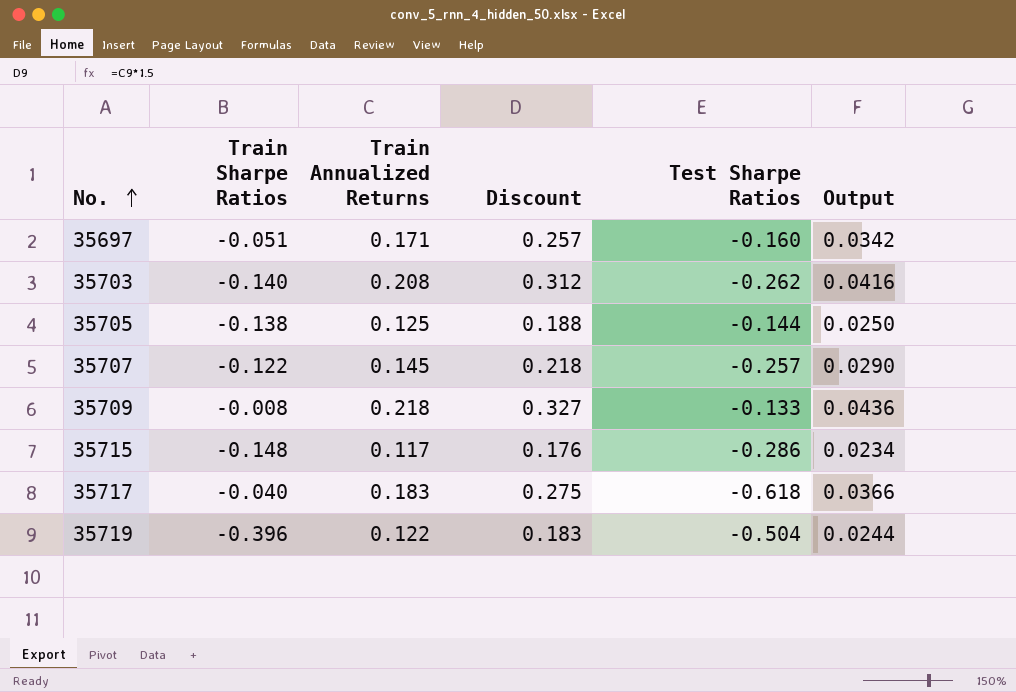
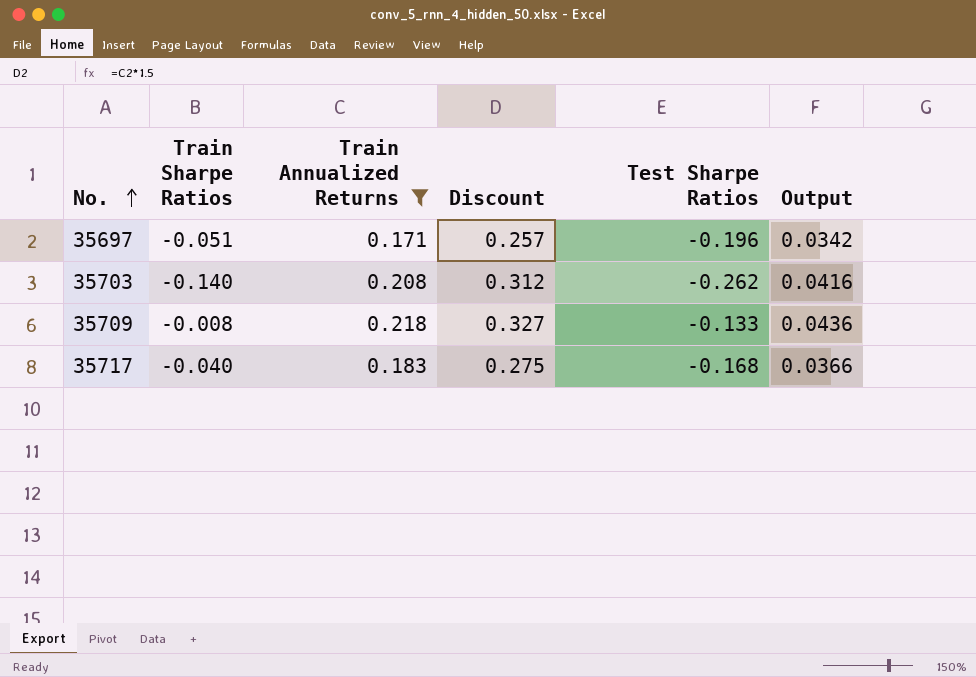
filter: none -> Train Annualized Returns >= 0.171
35697 | Test Sharpe Ratios: -0.160 -> -0.196
35717 | Test Sharpe Ratios: -0.618 -> -0.168

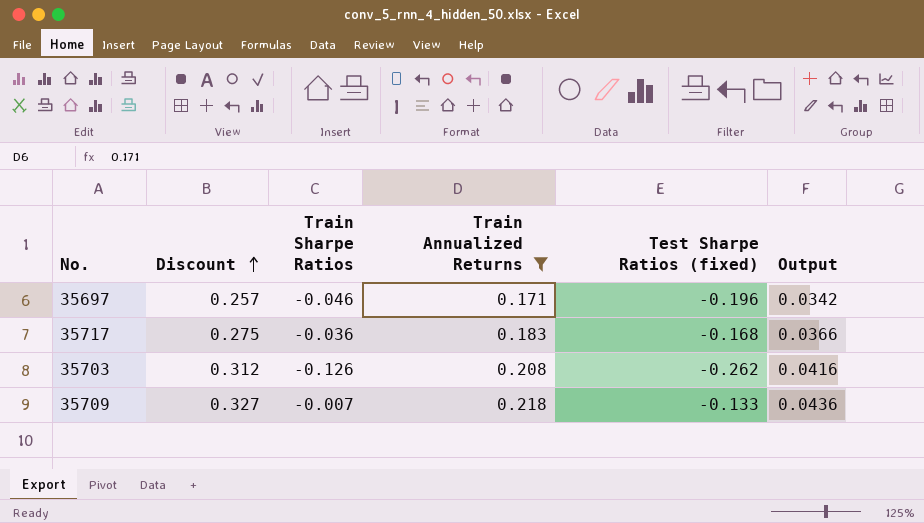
row order: No. ascending -> Discount ascending
column Discount | position: 4 -> 2
column name: Test Sharpe Ratios -> Test Sharpe Ratios (fixed)
35697 | Train Sharpe Ratios: -0.051 -> -0.046
35717 | Train Sharpe Ratios: -0.040 -> -0.036
35703 | Train Sharpe Ratios: -0.140 -> -0.126
35709 | Train Sharpe Ratios: -0.008 -> -0.007

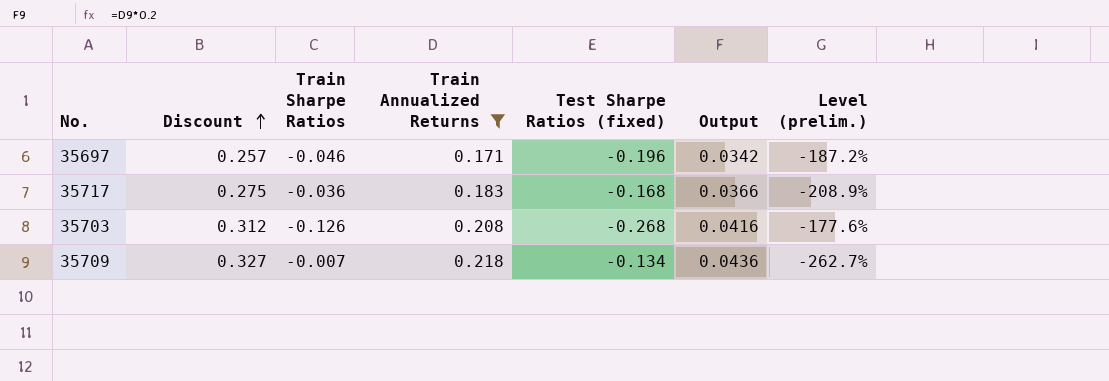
column Level (prelim.) | formula: none -> ([Train Annualized Returns] - [Test Sharpe Ratios (fixed)]) / [Test Sharpe Ratios (fixed)]
35703 | Test Sharpe Ratios (fixed): -0.262 -> -0.268
35709 | Test Sharpe Ratios (fixed): -0.133 -> -0.134

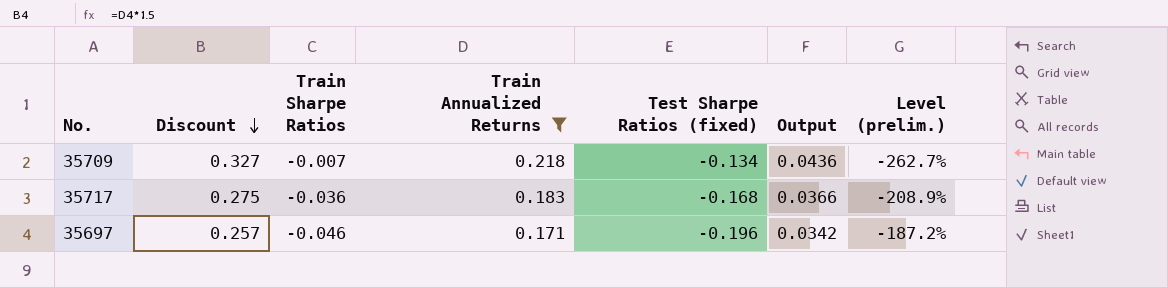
row order: Discount ascending -> Discount descending
row 35703: 0.312 | -0.126 | 0.208 | -0.268 | 0.0416 | -177.6% -> none

